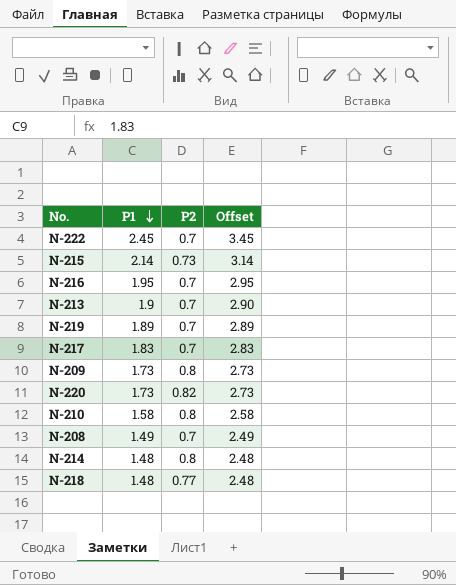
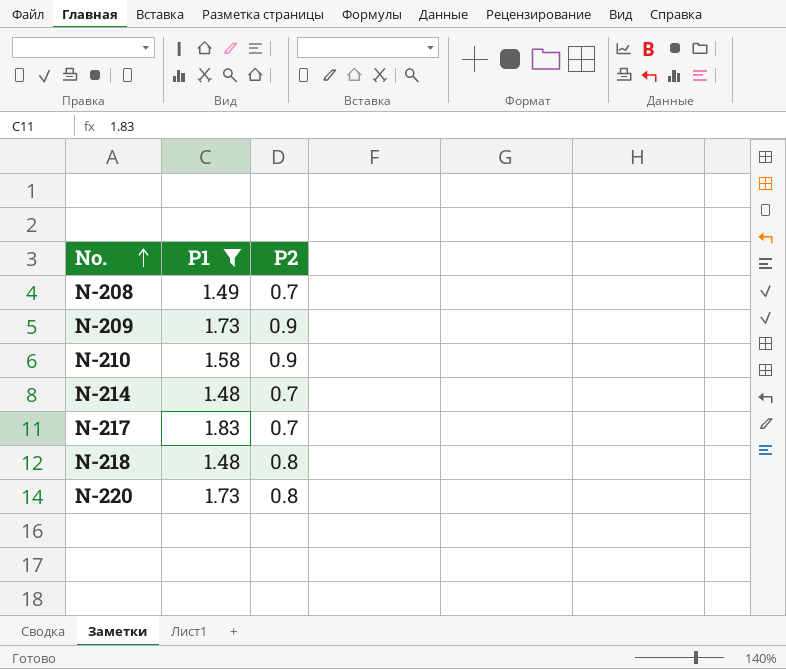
filter: none -> P1 <= 1.83
row order: P1 descending -> No. ascending
column Offset | formula: [P1] + 1 -> none
N-209 | P2: 0.8 -> 0.9
N-210 | P2: 0.8 -> 0.9
N-214 | P2: 0.8 -> 0.7
N-218 | P2: 0.77 -> 0.8
N-220 | P2: 0.82 -> 0.8

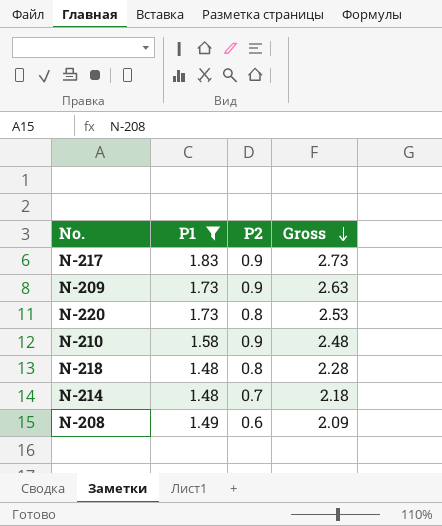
row order: No. ascending -> Gross descending
column Gross | formula: none -> [P1] + [P2]
N-217 | P2: 0.7 -> 0.9
N-208 | P2: 0.7 -> 0.6

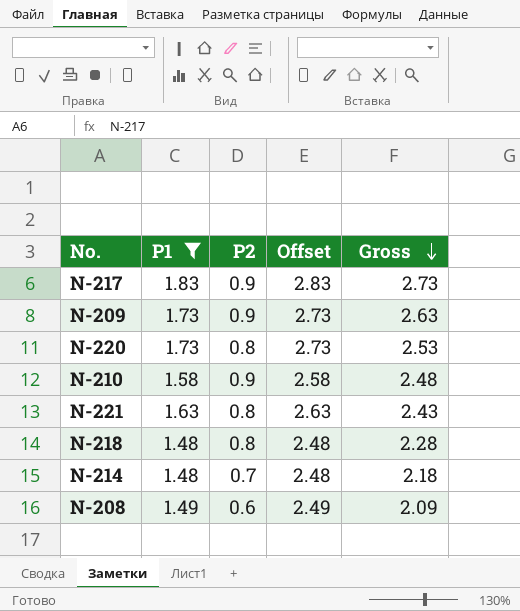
column Offset | formula: none -> [P1] + 1
row N-221: none -> 1.63 | 0.8 | 2.63 | 2.43

